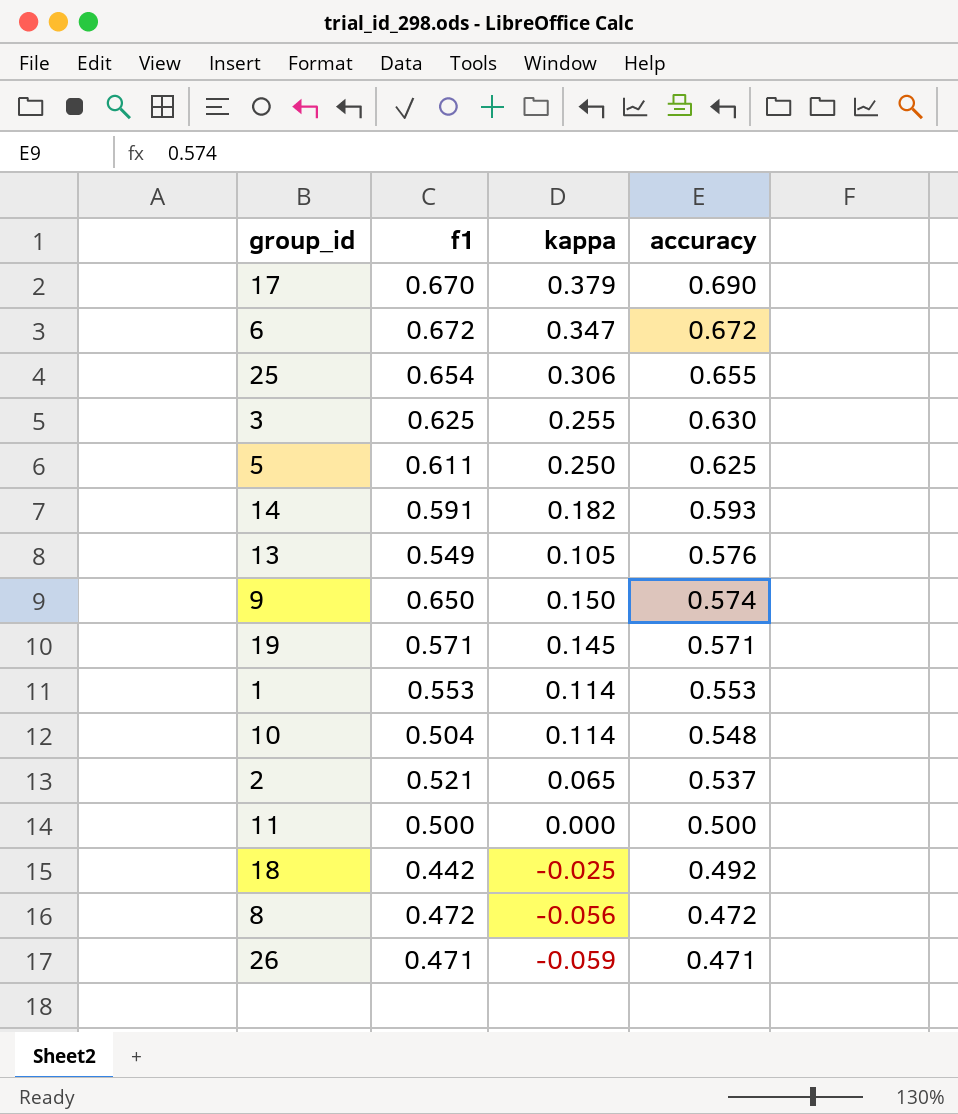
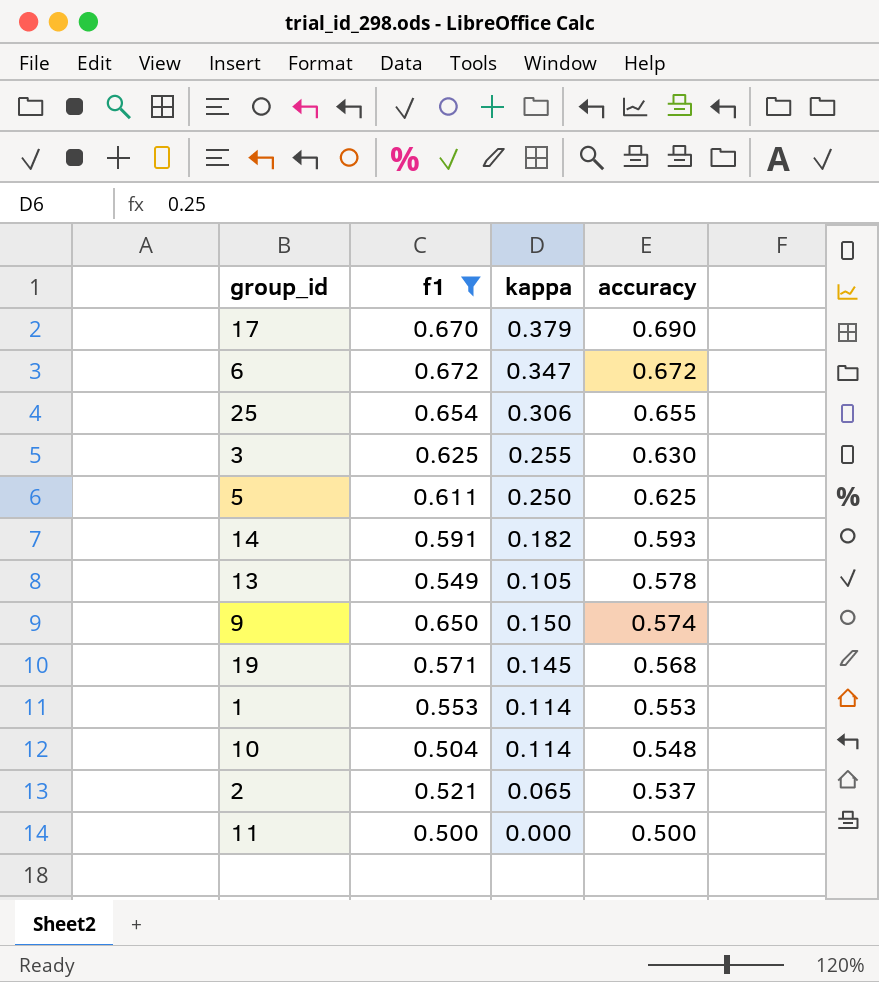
filter: none -> f1 >= 0.500
13 | accuracy: 0.576 -> 0.578
19 | accuracy: 0.571 -> 0.568

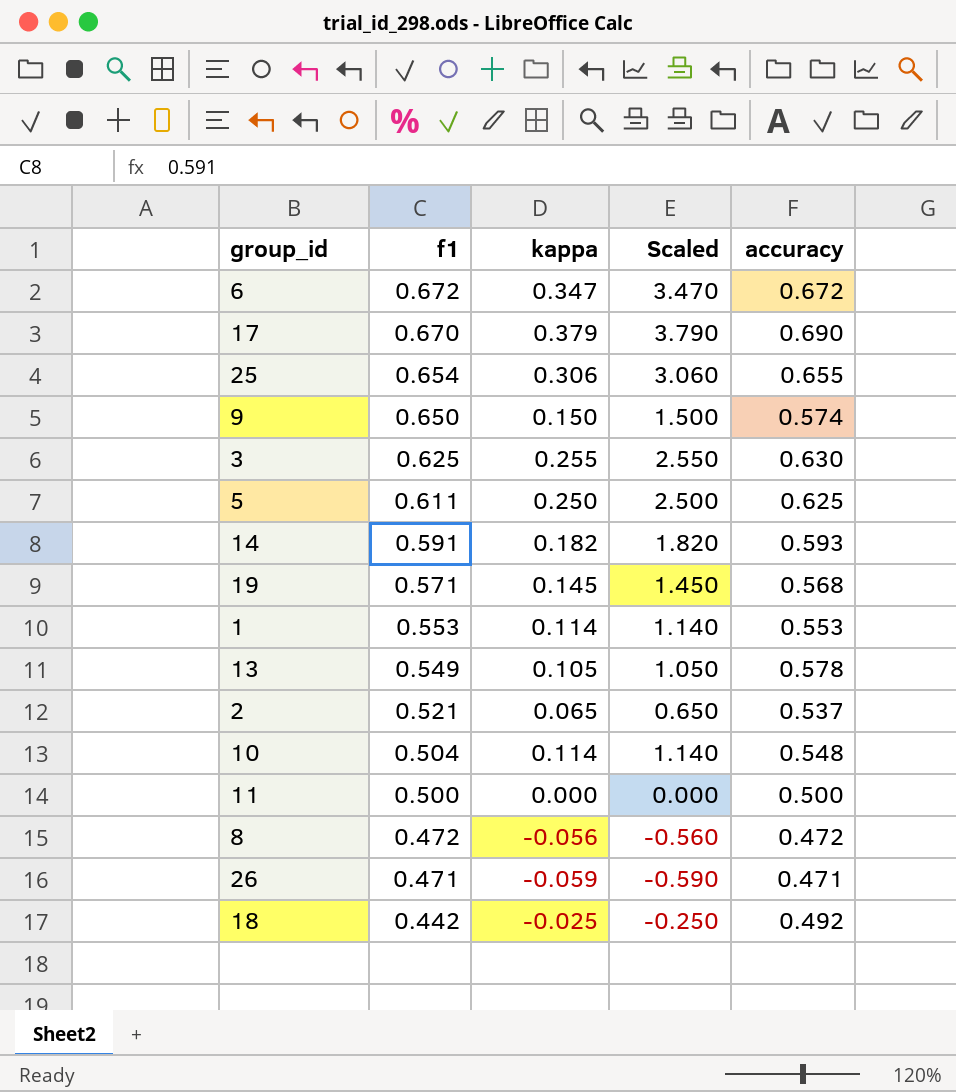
filter: f1 >= 0.500 -> none
row order: accuracy descending -> f1 descending
column Scaled | formula: none -> [kappa] * 10

